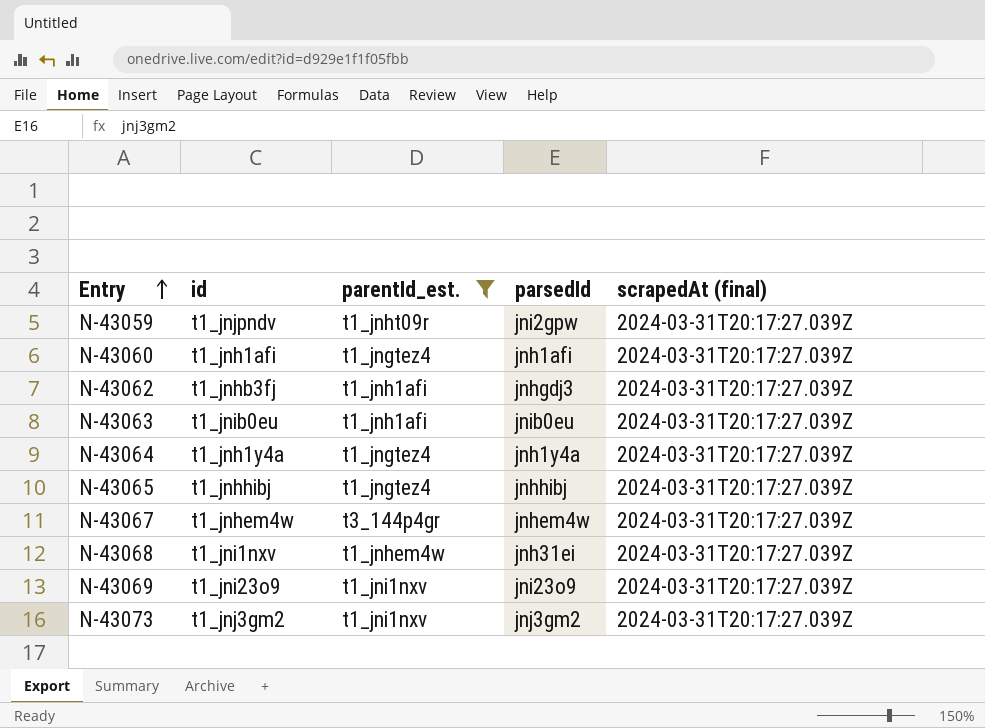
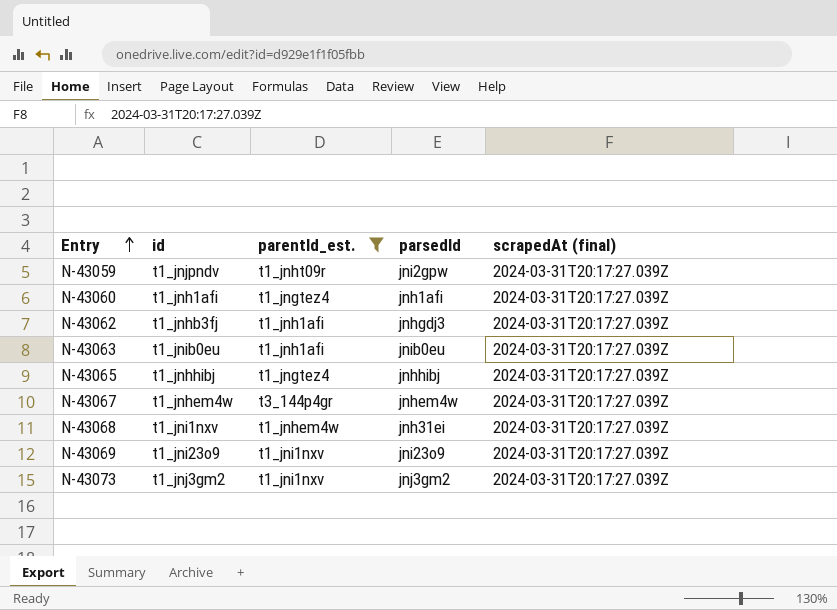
row N-43064: t1_jnh1y4a | t1_jngtez4 | jnh1y4a | 2024-03-31T20:17:27.039Z -> none

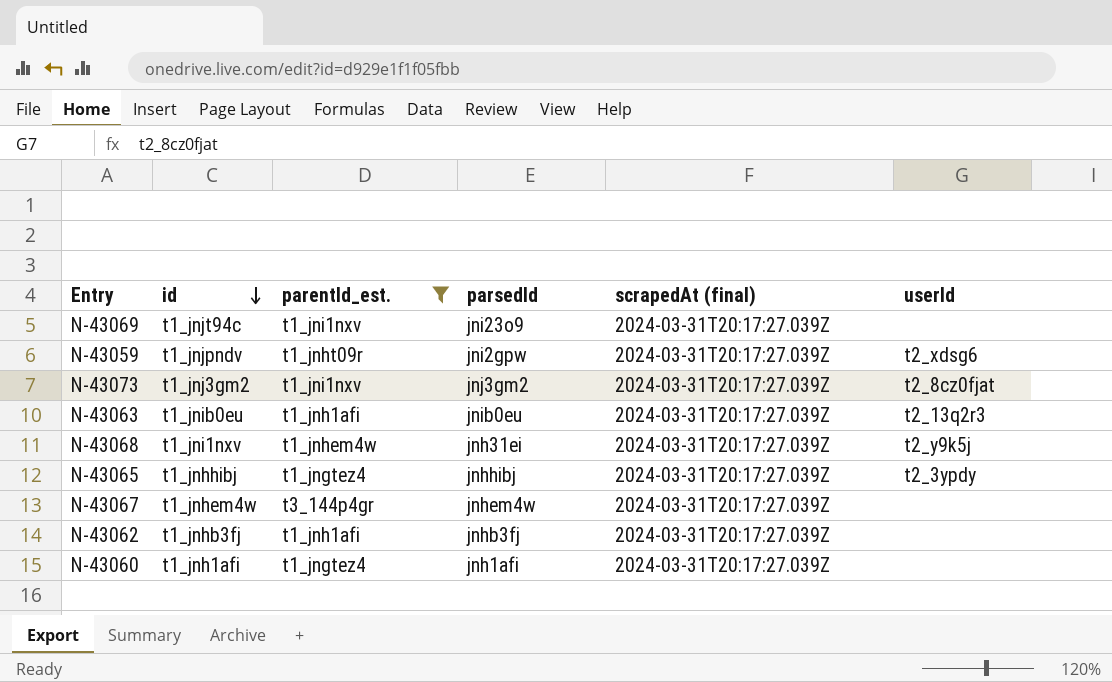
row order: Entry ascending -> id descending
column userId | position: none -> 6
N-43069 | id: t1_jni23o9 -> t1_jnjt94c
N-43062 | parsedId: jnhgdj3 -> jnhb3fj

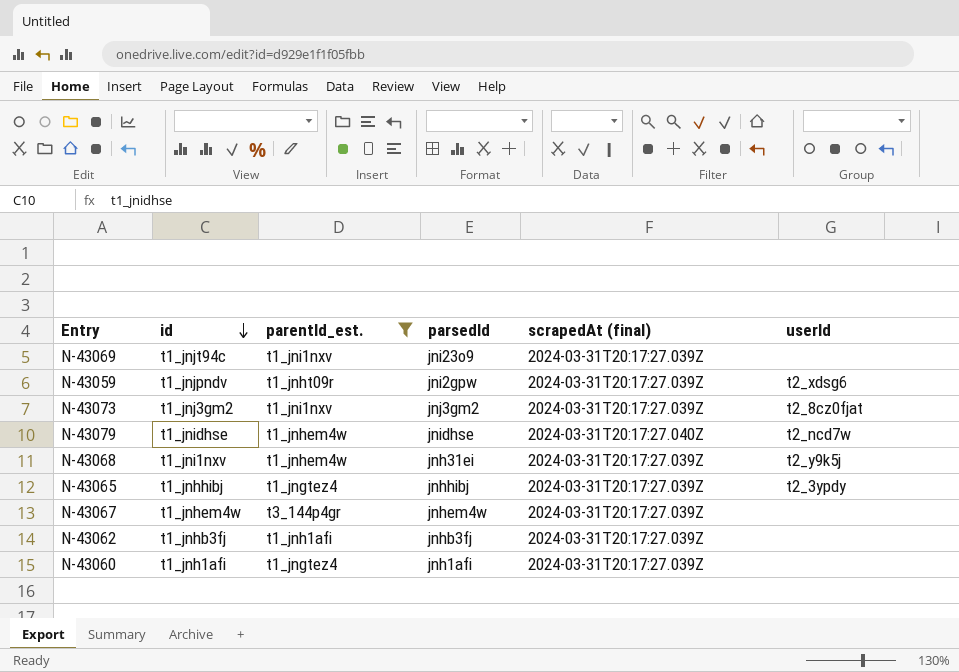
row N-43063: t1_jnib0eu | t1_jnh1afi | jnib0eu | 2024-03-31T20:17:27.039Z | t2_13q2r3 -> none
row N-43079: none -> t1_jnidhse | t1_jnhem4w | jnidhse | 2024-03-31T20:17:27.040Z | t2_ncd7w

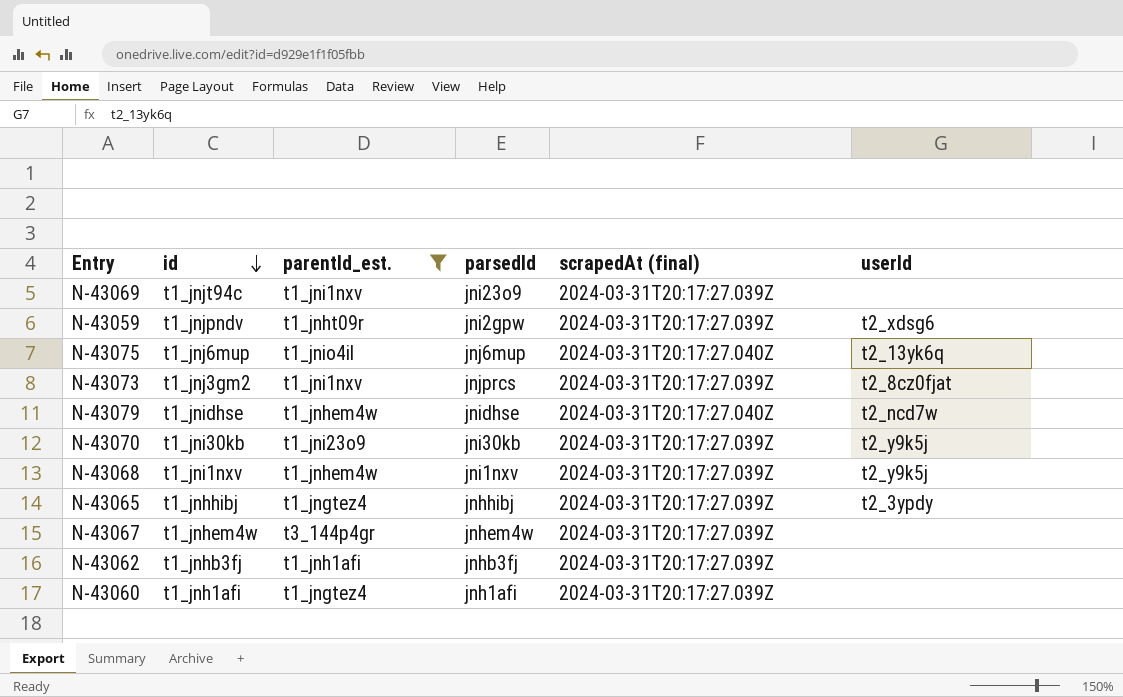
row N-43075: none -> t1_jnj6mup | t1_jnio4il | jnj6mup | 2024-03-31T20:17:27.040Z | t2_13yk6q
N-43073 | parsedId: jnj3gm2 -> jnjprcs
row N-43070: none -> t1_jni30kb | t1_jni23o9 | jni30kb | 2024-03-31T20:17:27.039Z | t2_y9k5j
N-43068 | parsedId: jnh31ei -> jni1nxv

